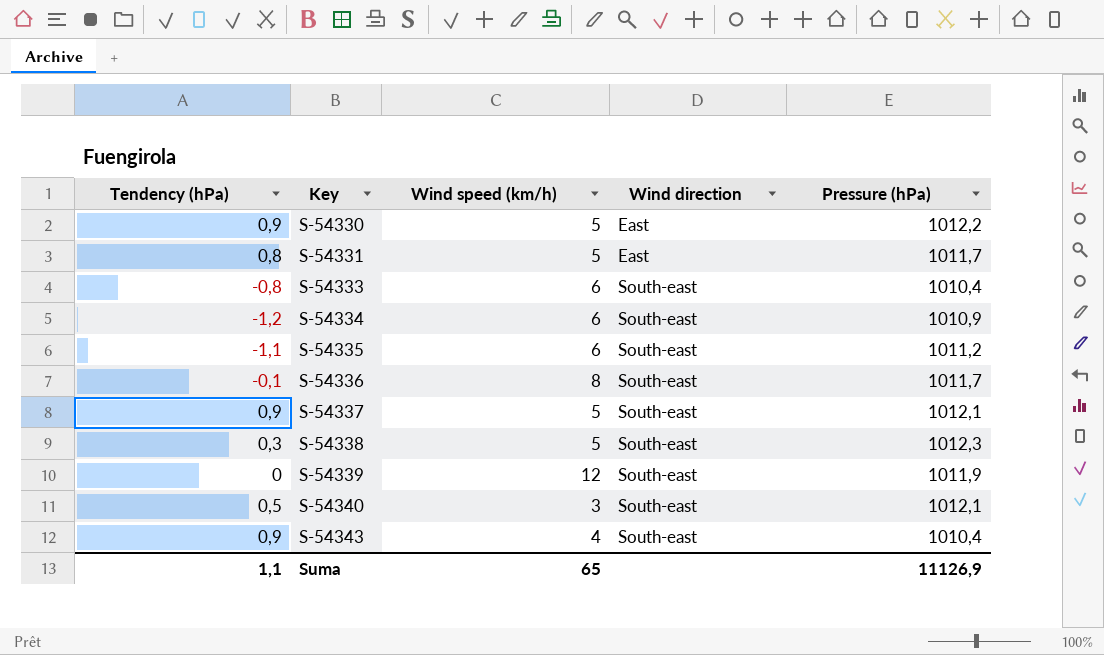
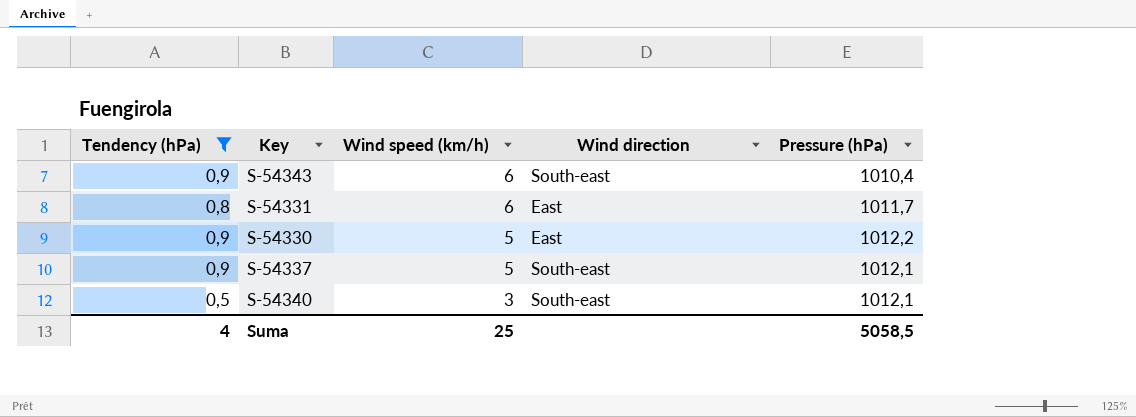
filter: none -> Tendency (hPa) >= 0,5
row order: Key ascending -> Wind speed (km/h) descending
S-54343 | Wind speed (km/h): 4 -> 6
S-54331 | Wind speed (km/h): 5 -> 6
Suma | Tendency (hPa): 1,1 -> 4
Suma | Wind speed (km/h): 65 -> 25
Suma | Pressure (hPa): 11126,9 -> 5058,5

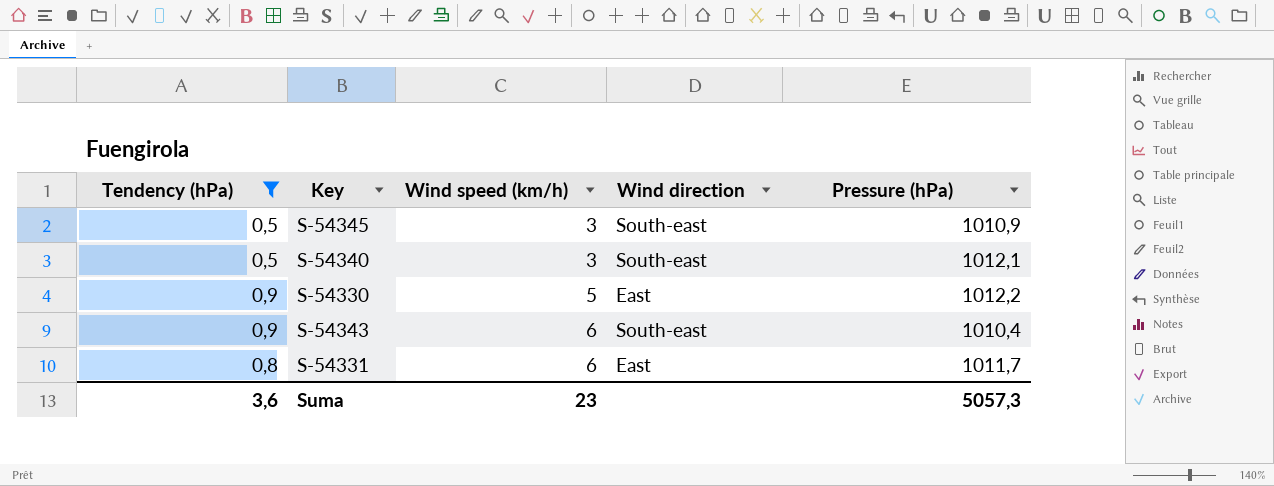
row order: Wind speed (km/h) descending -> Wind speed (km/h) ascending
row S-54337: 0,9 | 5 | South-east | 1012,1 -> none
row S-54345: none -> 0,5 | 3 | South-east | 1010,9
Suma | Tendency (hPa): 4 -> 3,6
Suma | Wind speed (km/h): 25 -> 23
Suma | Pressure (hPa): 5058,5 -> 5057,3

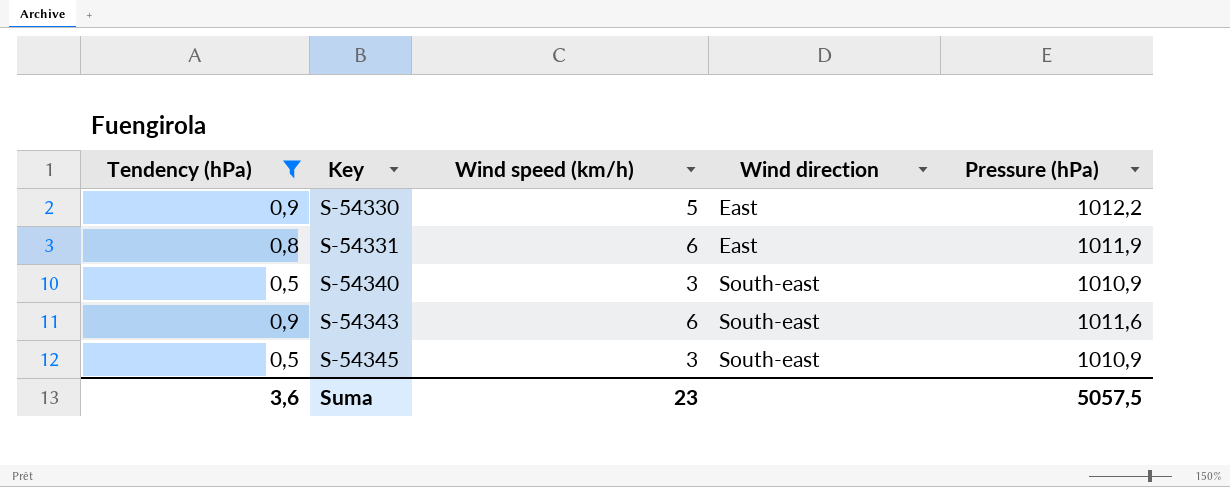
row order: Wind speed (km/h) ascending -> Key ascending
S-54331 | Pressure (hPa): 1011,7 -> 1011,9
S-54340 | Pressure (hPa): 1012,1 -> 1010,9
S-54343 | Pressure (hPa): 1010,4 -> 1011,6
Suma | Pressure (hPa): 5057,3 -> 5057,5

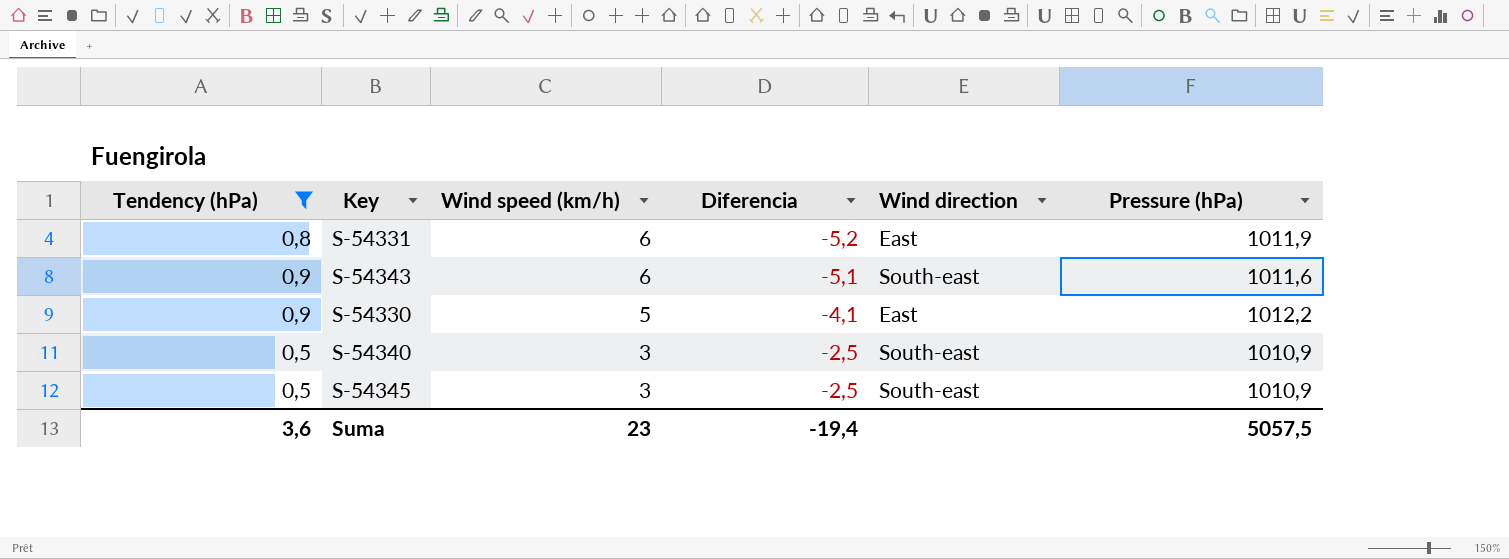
row order: Key ascending -> Wind speed (km/h) descending
column Diferencia | formula: none -> [Tendency (hPa)] - [Wind speed (km/h)]

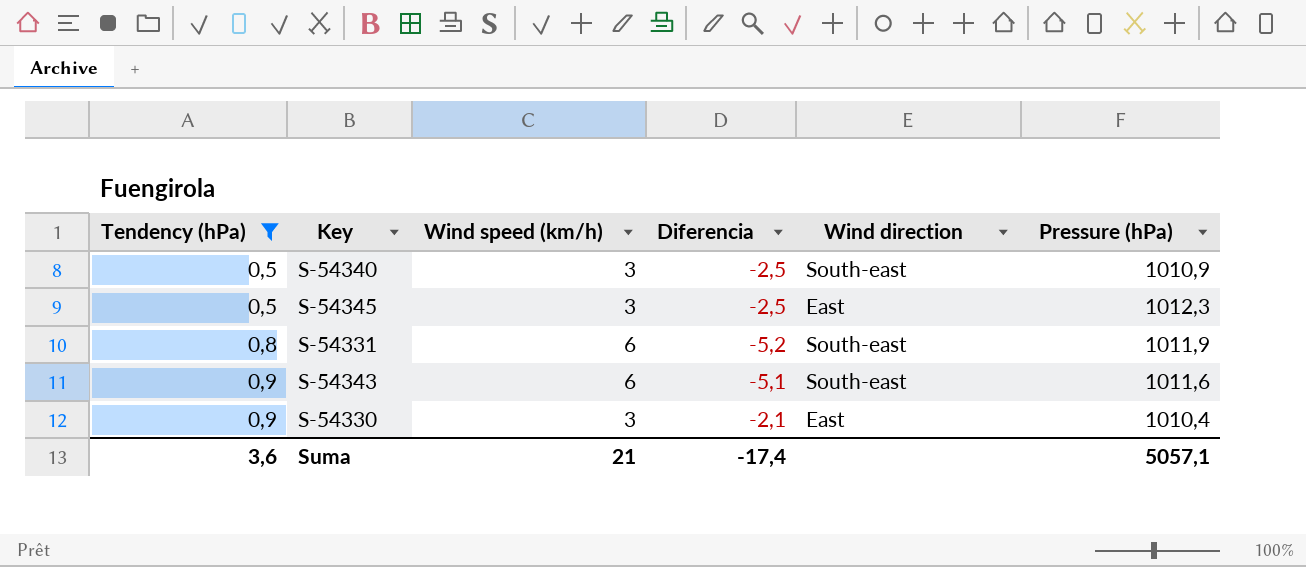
row order: Wind speed (km/h) descending -> Tendency (hPa) ascending
S-54345 | Wind direction: South-east -> East
S-54345 | Pressure (hPa): 1010,9 -> 1012,3
S-54331 | Wind direction: East -> South-east
S-54330 | Wind speed (km/h): 5 -> 3
S-54330 | Diferencia: -4,1 -> -2,1
S-54330 | Pressure (hPa): 1012,2 -> 1010,4
Suma | Wind speed (km/h): 23 -> 21
Suma | Diferencia: -19,4 -> -17,4
Suma | Pressure (hPa): 5057,5 -> 5057,1

